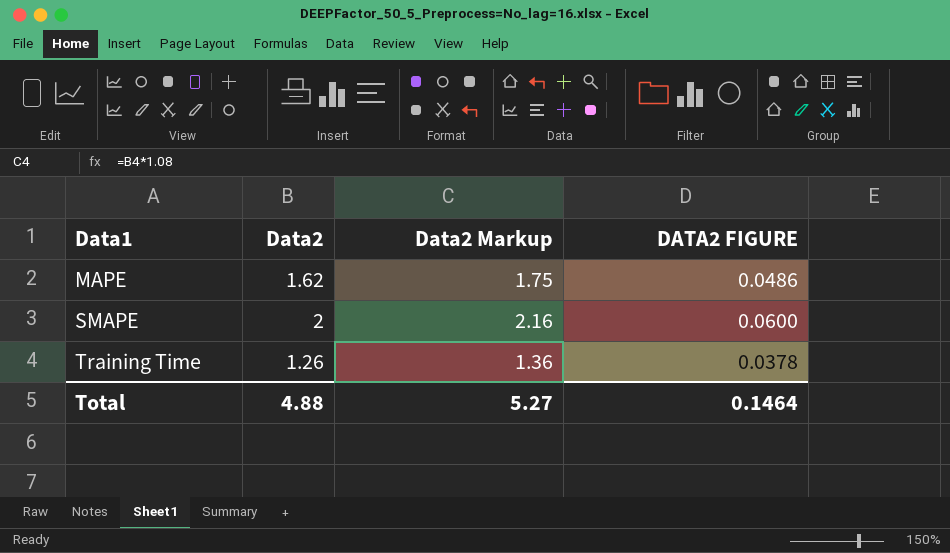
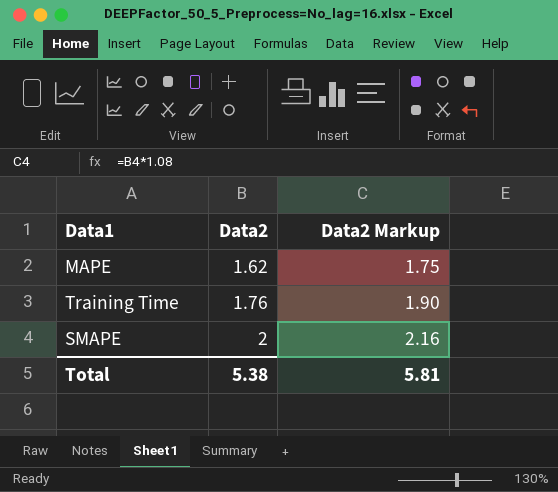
row order: Data1 ascending -> Data2 ascending
column DATA2 FIGURE | formula: [Data2] * 0.03 -> none
Training Time | Data2: 1.26 -> 1.76
Training Time | Data2 Markup: 1.36 -> 1.90
Total | Data2: 4.88 -> 5.38
Total | Data2 Markup: 5.27 -> 5.81

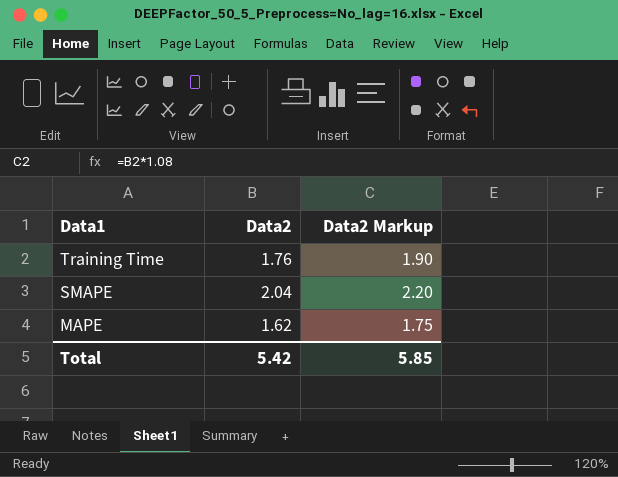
row order: Data2 ascending -> Data1 descending
SMAPE | Data2: 2 -> 2.04
SMAPE | Data2 Markup: 2.16 -> 2.20
Total | Data2: 5.38 -> 5.42
Total | Data2 Markup: 5.81 -> 5.85

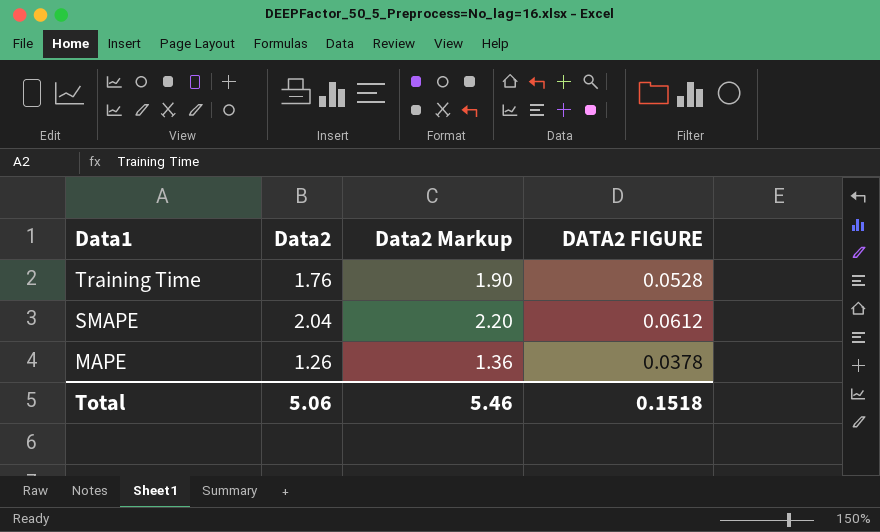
column DATA2 FIGURE | formula: none -> [Data2] * 0.03
MAPE | Data2: 1.62 -> 1.26
MAPE | Data2 Markup: 1.75 -> 1.36
Total | Data2: 5.42 -> 5.06
Total | Data2 Markup: 5.85 -> 5.46

